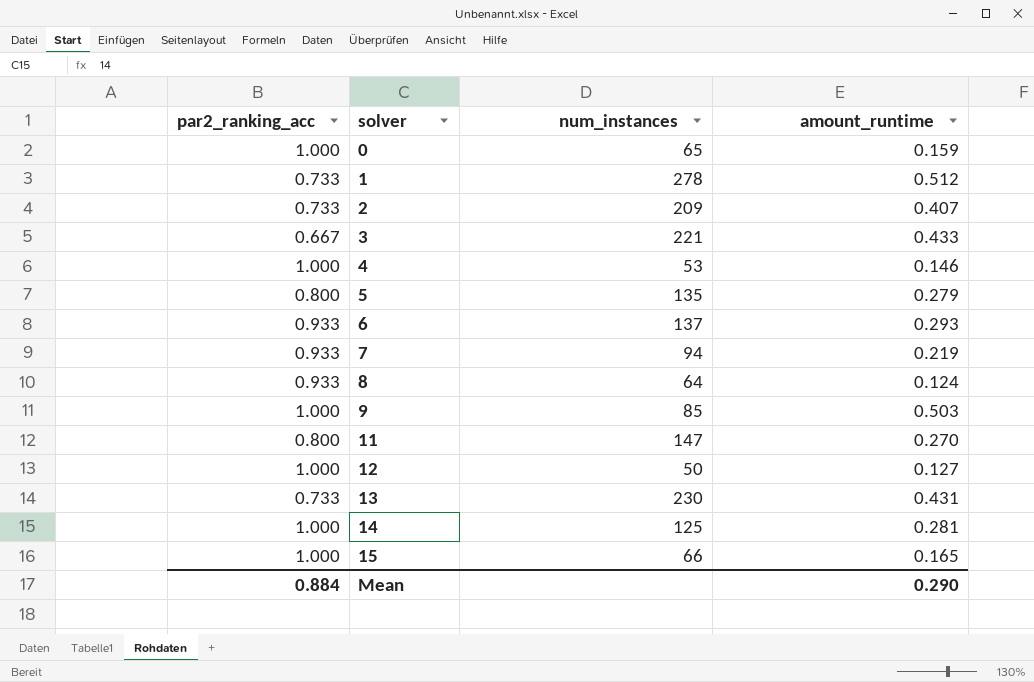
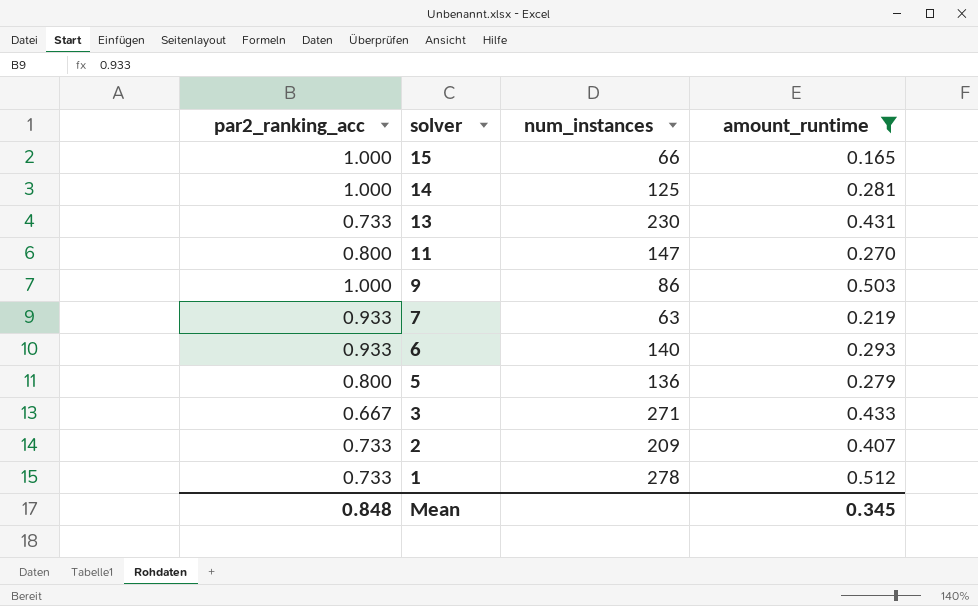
filter: none -> amount_runtime >= 0.165
row order: solver ascending -> solver descending
9 | num_instances: 85 -> 86
7 | num_instances: 94 -> 63
6 | num_instances: 137 -> 140
5 | num_instances: 135 -> 136
3 | num_instances: 221 -> 271
Mean | par2_ranking_acc: 0.884 -> 0.848
Mean | amount_runtime: 0.290 -> 0.345

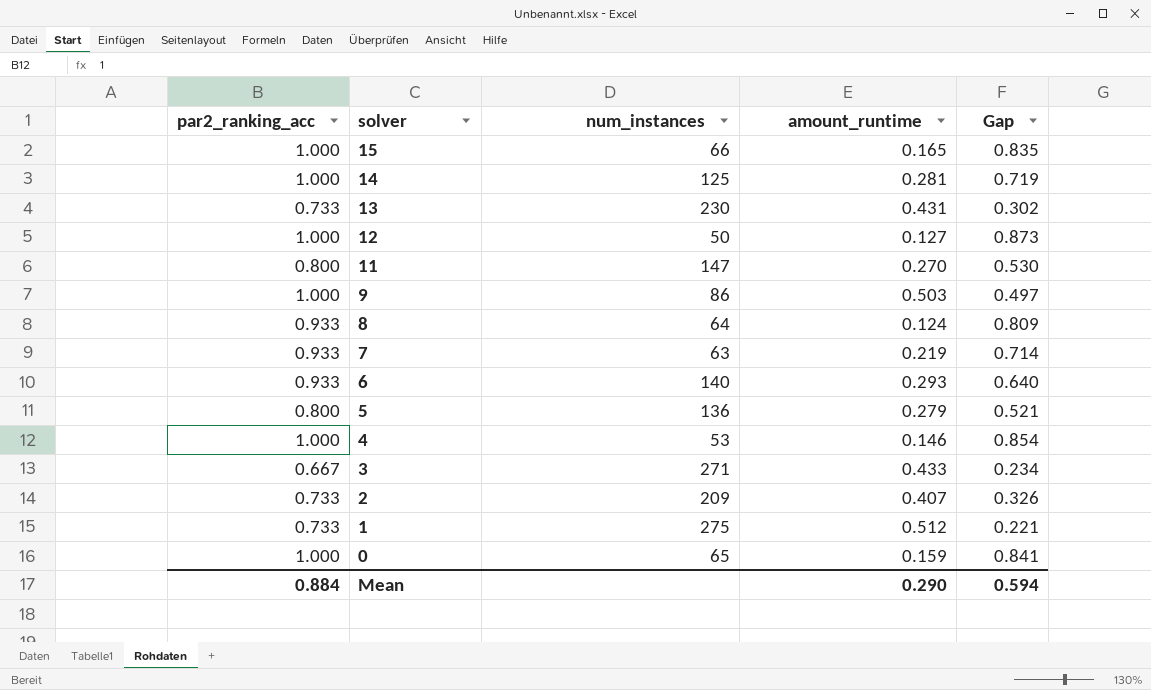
filter: amount_runtime >= 0.165 -> none
column Gap | formula: none -> [par2_ranking_acc] - [amount_runtime]
1 | num_instances: 278 -> 275
Mean | par2_ranking_acc: 0.848 -> 0.884
Mean | amount_runtime: 0.345 -> 0.290

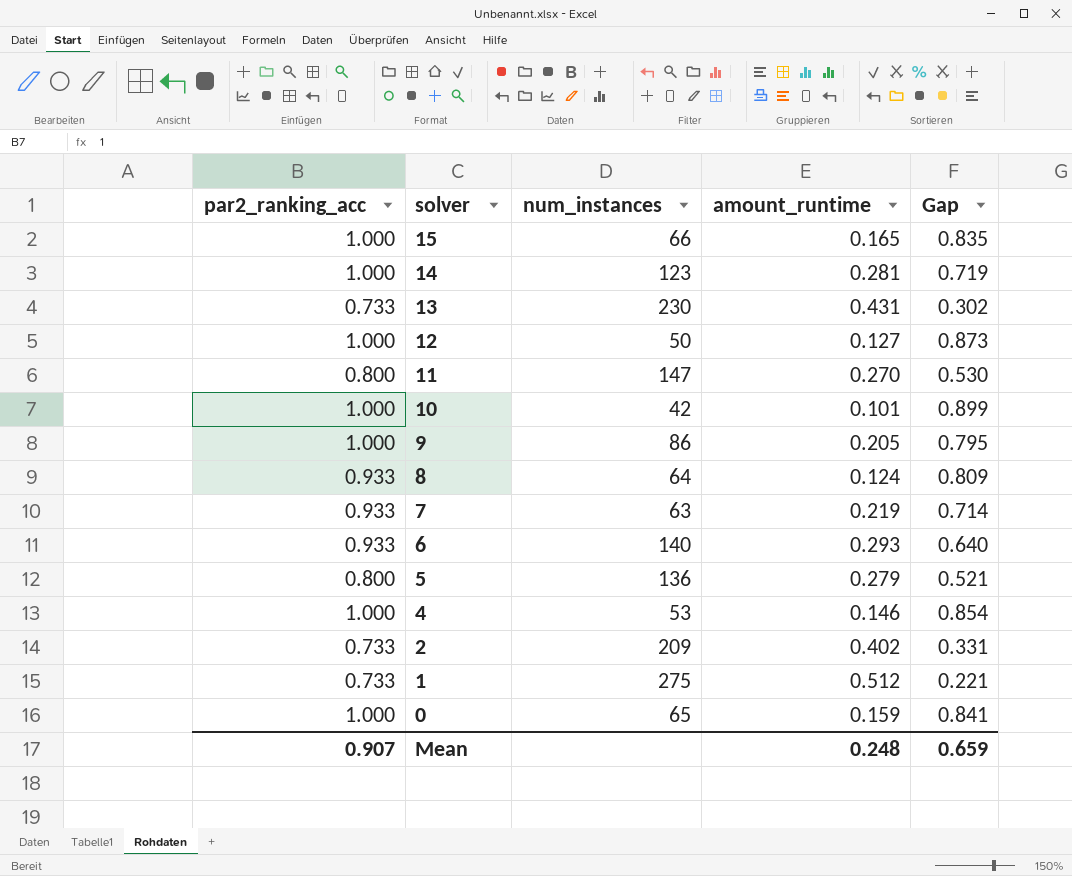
row 3: 0.667 | 271 | 0.433 | 0.234 -> none
14 | num_instances: 125 -> 123
row 10: none -> 1.000 | 42 | 0.101 | 0.899
9 | amount_runtime: 0.503 -> 0.205
9 | Gap: 0.497 -> 0.795
2 | amount_runtime: 0.407 -> 0.402
2 | Gap: 0.326 -> 0.331
Mean | par2_ranking_acc: 0.884 -> 0.907
Mean | amount_runtime: 0.290 -> 0.248
Mean | Gap: 0.594 -> 0.659

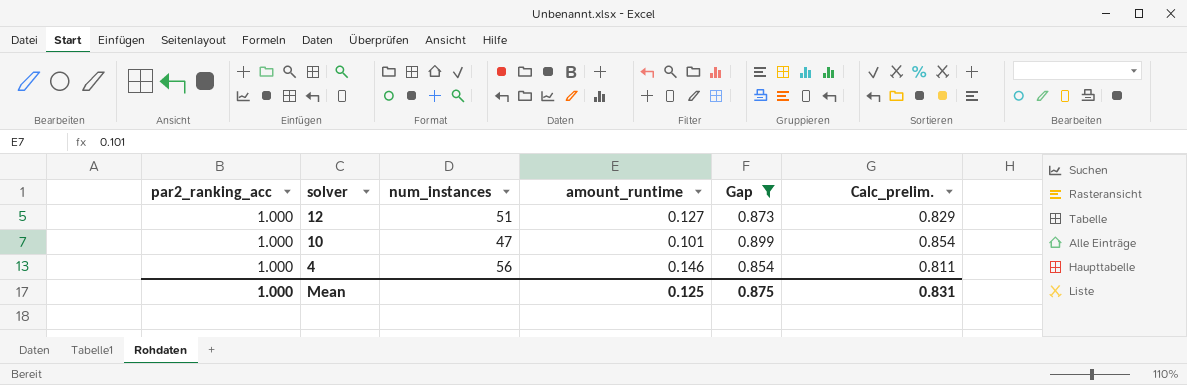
filter: none -> Gap >= 0.854
column Calc_prelim. | formula: none -> [Gap] * 0.95
12 | num_instances: 50 -> 51
10 | num_instances: 42 -> 47
4 | num_instances: 53 -> 56
Mean | par2_ranking_acc: 0.907 -> 1.000
Mean | amount_runtime: 0.248 -> 0.125
Mean | Gap: 0.659 -> 0.875

